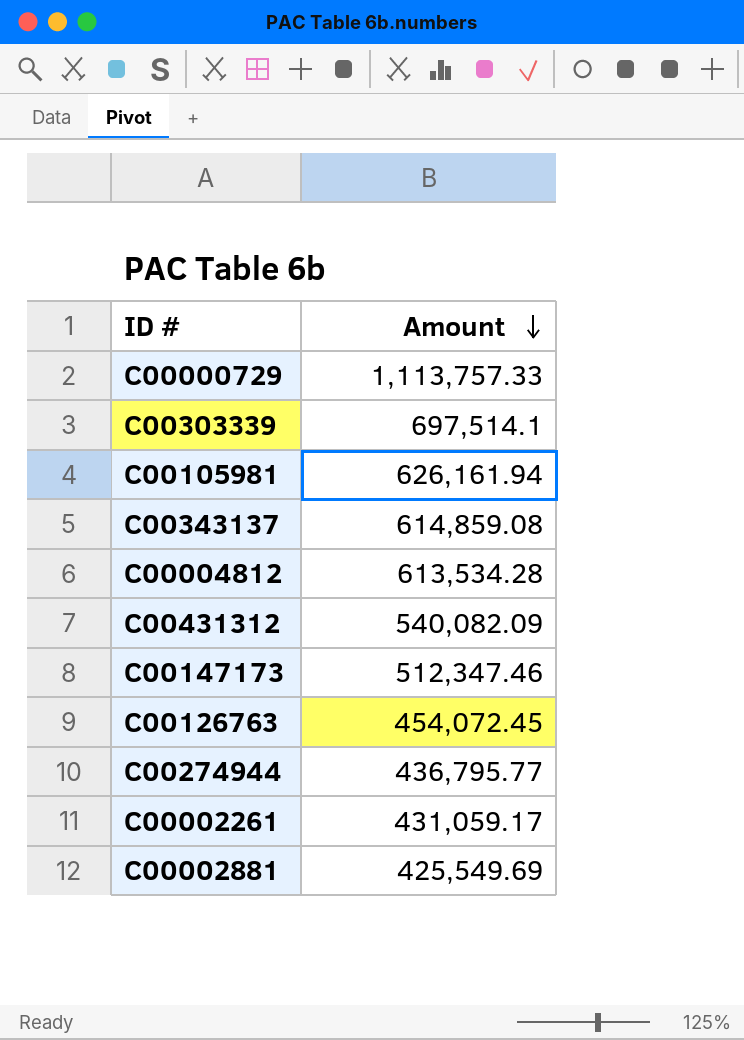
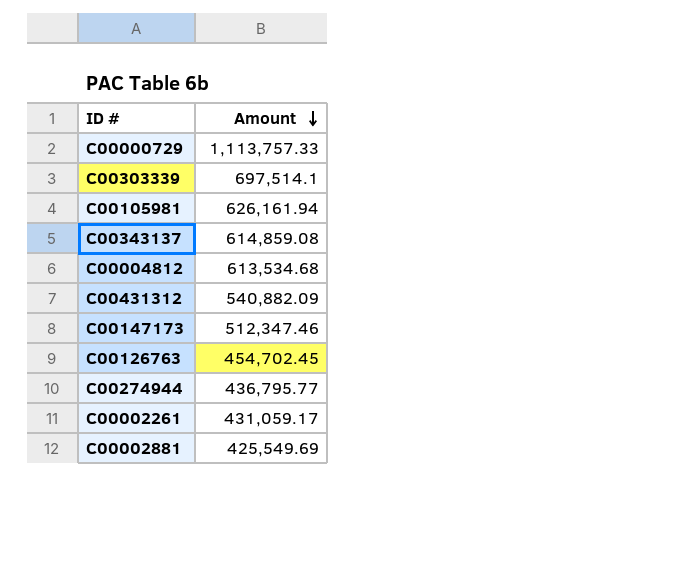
C00004812 | Amount: 613,534.28 -> 613,534.68
C00431312 | Amount: 540,082.09 -> 540,882.09
C00126763 | Amount: 454,072.45 -> 454,702.45

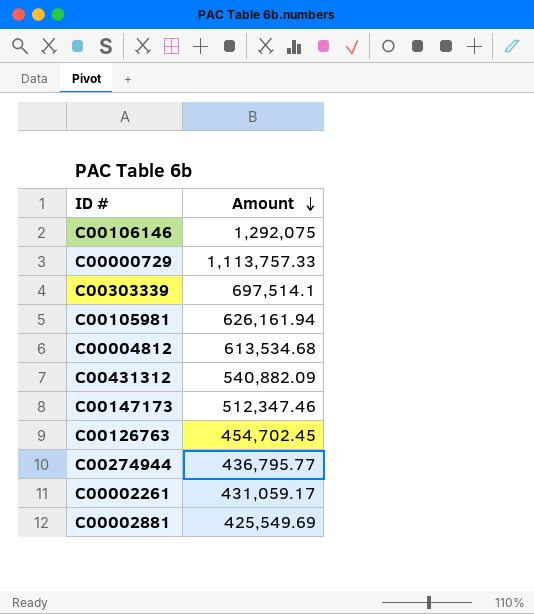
row C00343137: 614,859.08 -> none
row C00106146: none -> 1,292,075

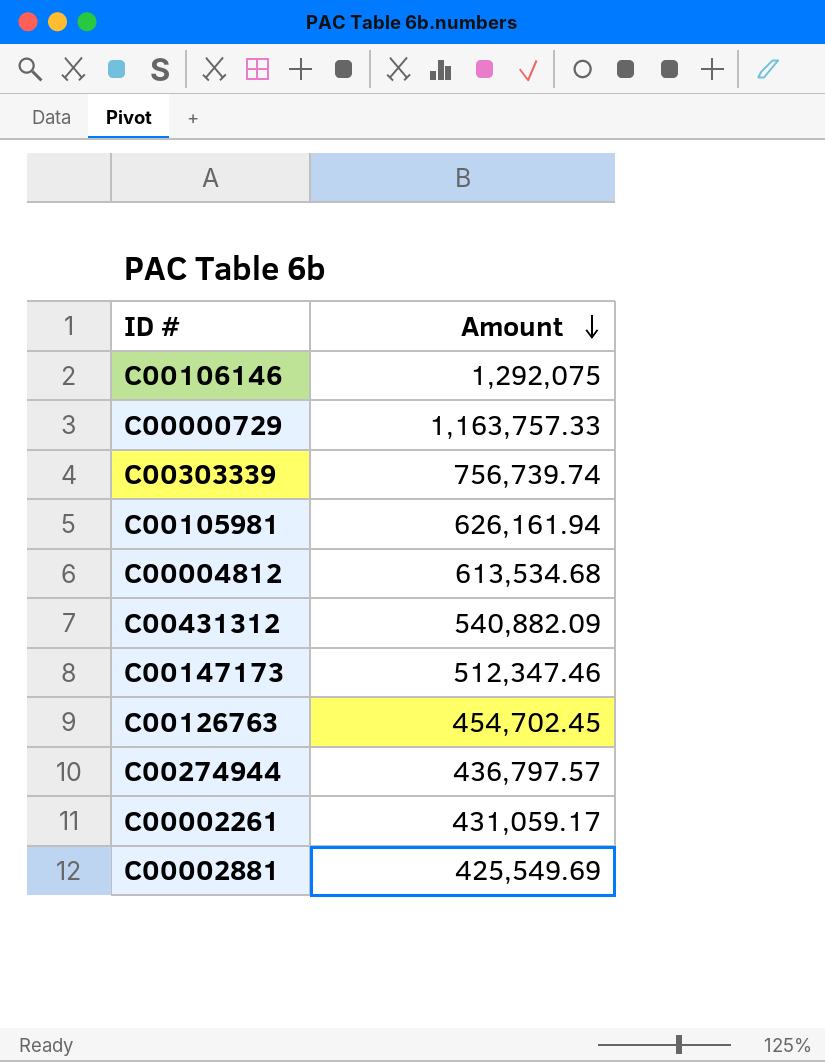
C00000729 | Amount: 1,113,757.33 -> 1,163,757.33
C00303339 | Amount: 697,514.1 -> 756,739.74
C00274944 | Amount: 436,795.77 -> 436,797.57

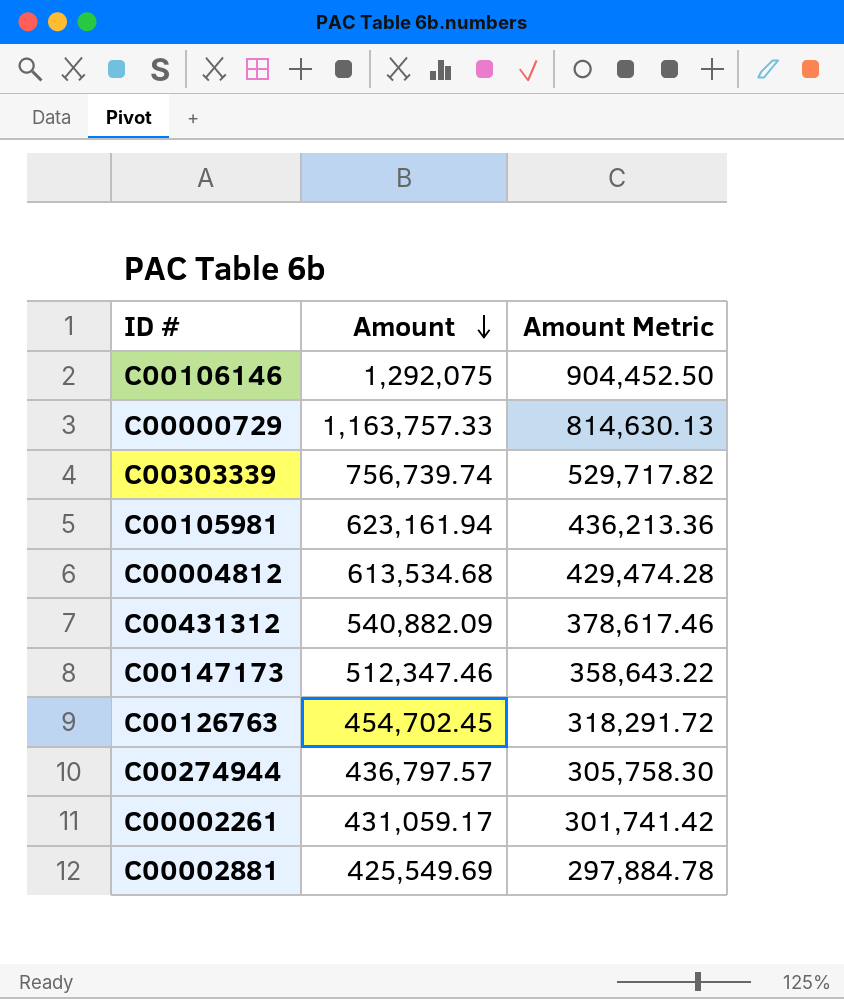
column Amount Metric | formula: none -> [Amount] * 0.7
C00105981 | Amount: 626,161.94 -> 623,161.94

